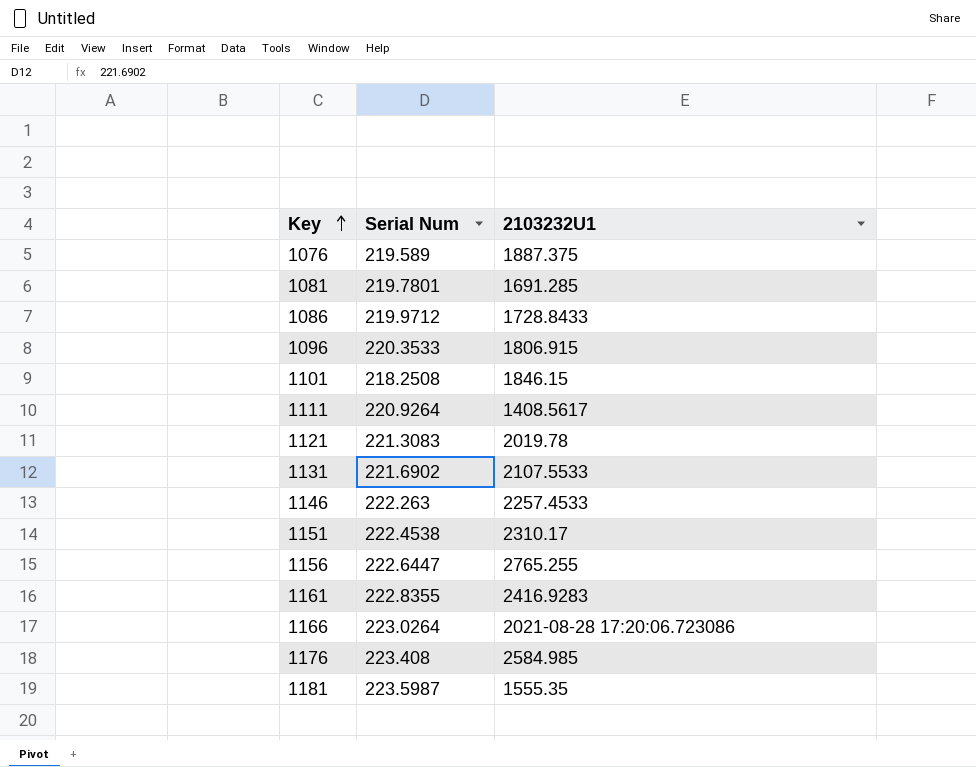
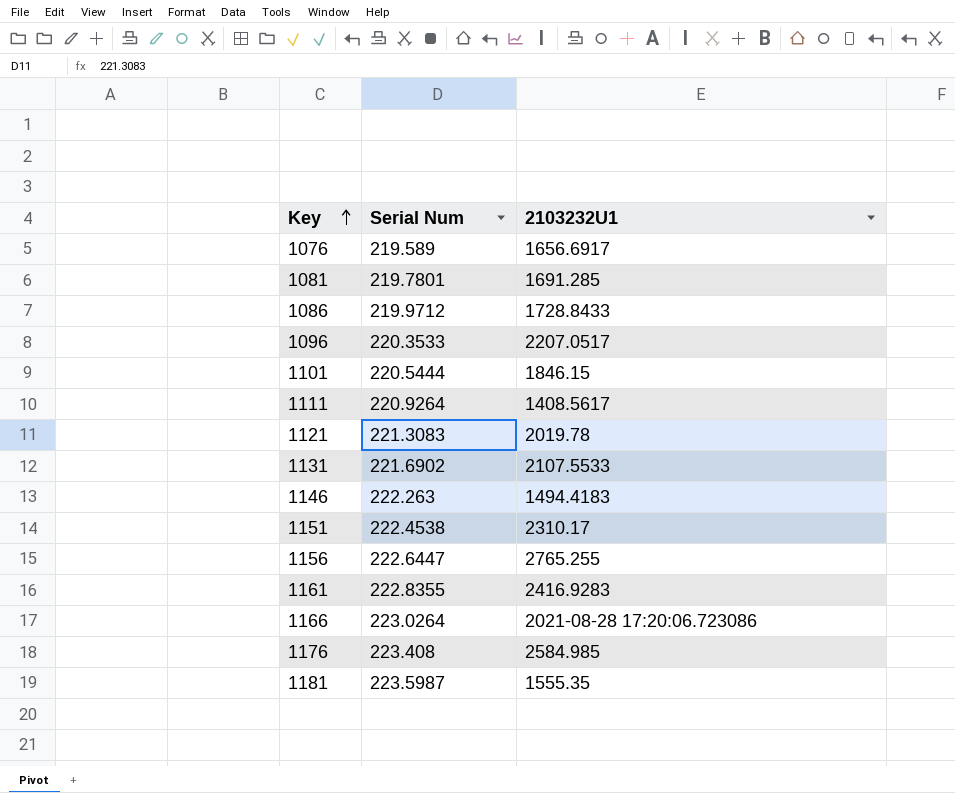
1076 | 2103232U1: 1887.375 -> 1656.6917
1096 | 2103232U1: 1806.915 -> 2207.0517
1101 | Serial Num: 218.2508 -> 220.5444
1146 | 2103232U1: 2257.4533 -> 1494.4183

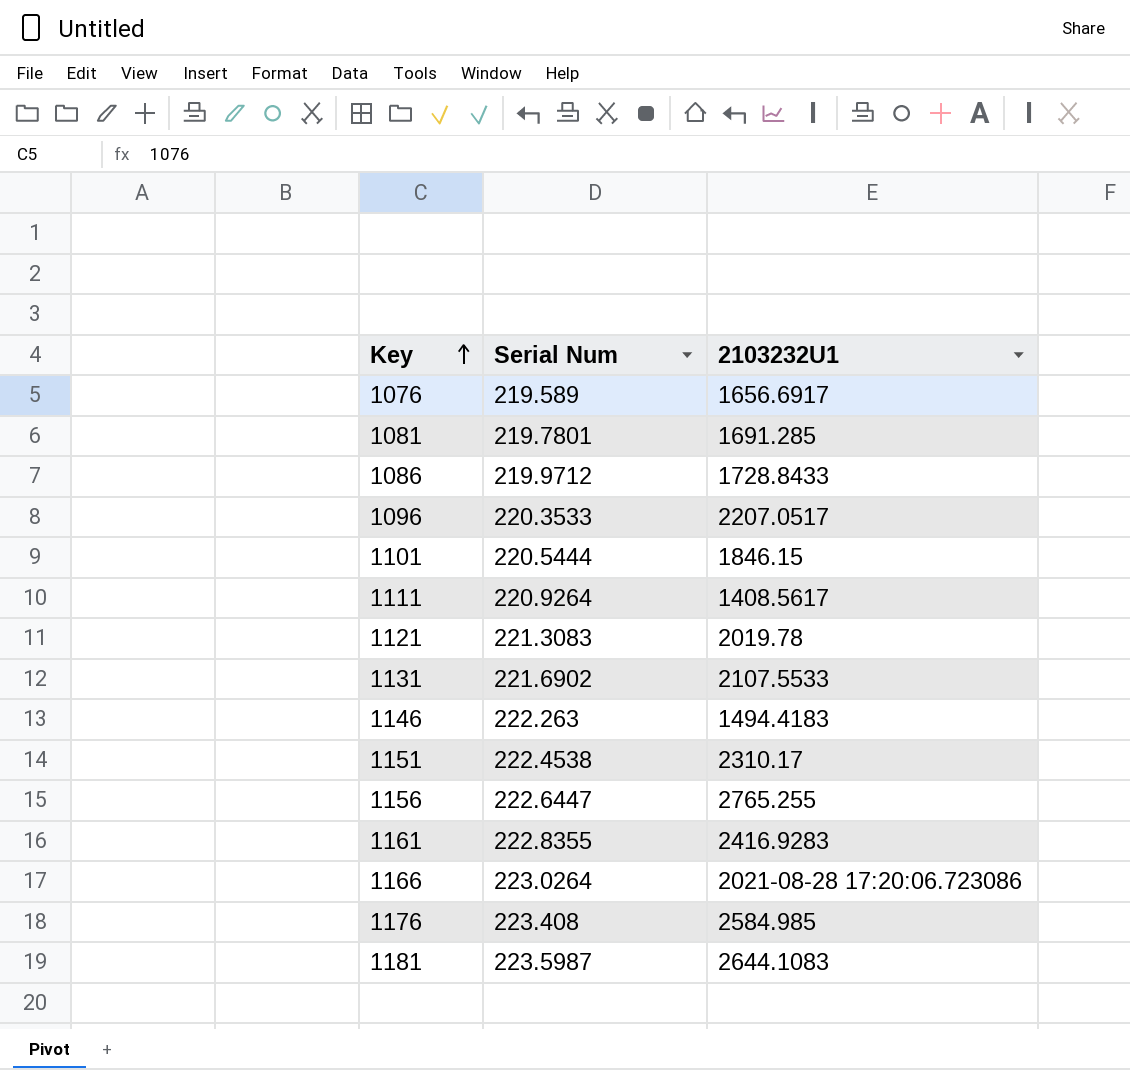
1181 | 2103232U1: 1555.35 -> 2644.1083

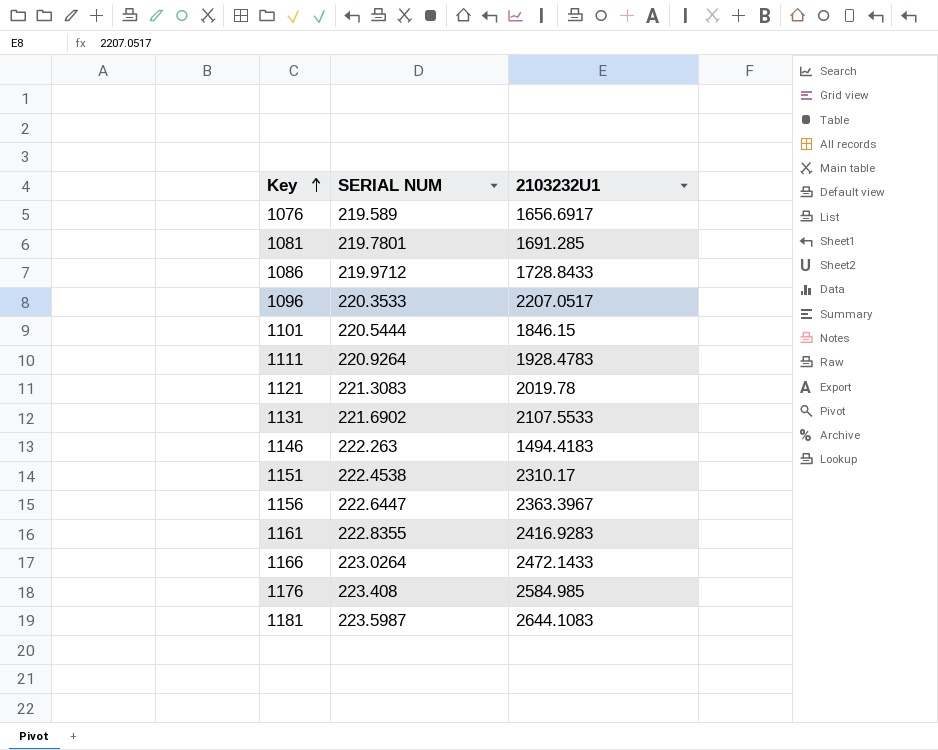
column name: Serial Num -> SERIAL NUM
1111 | 2103232U1: 1408.5617 -> 1928.4783
1156 | 2103232U1: 2765.255 -> 2363.3967
1166 | 2103232U1: 2021-08-28 17:20:06.723086 -> 2472.1433

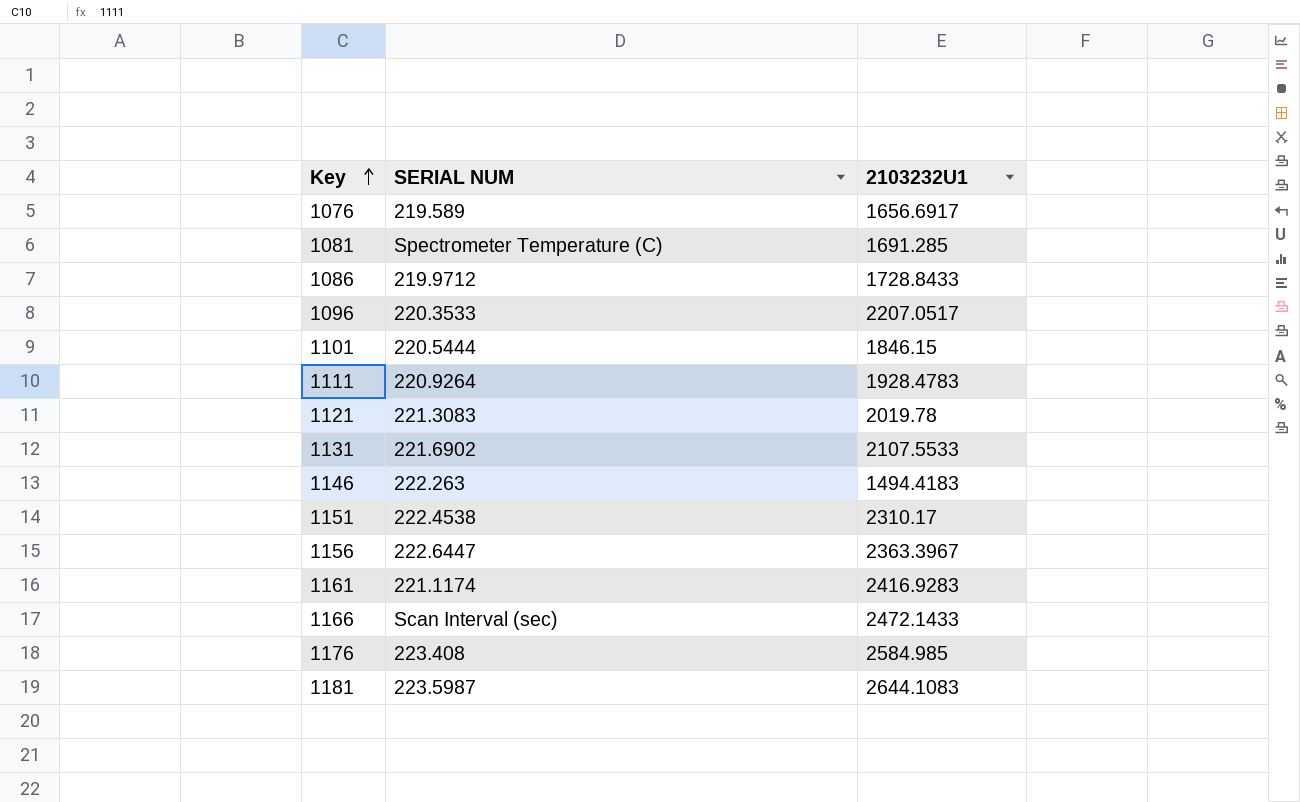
1081 | SERIAL NUM: 219.7801 -> Spectrometer Temperature (C)
1161 | SERIAL NUM: 222.8355 -> 221.1174
1166 | SERIAL NUM: 223.0264 -> Scan Interval (sec)

